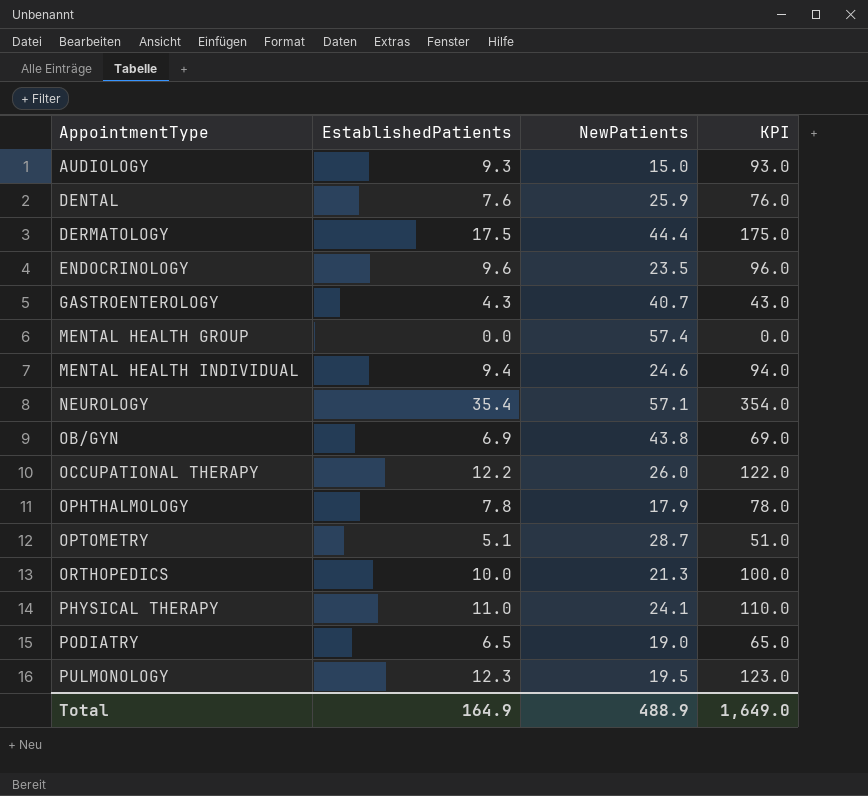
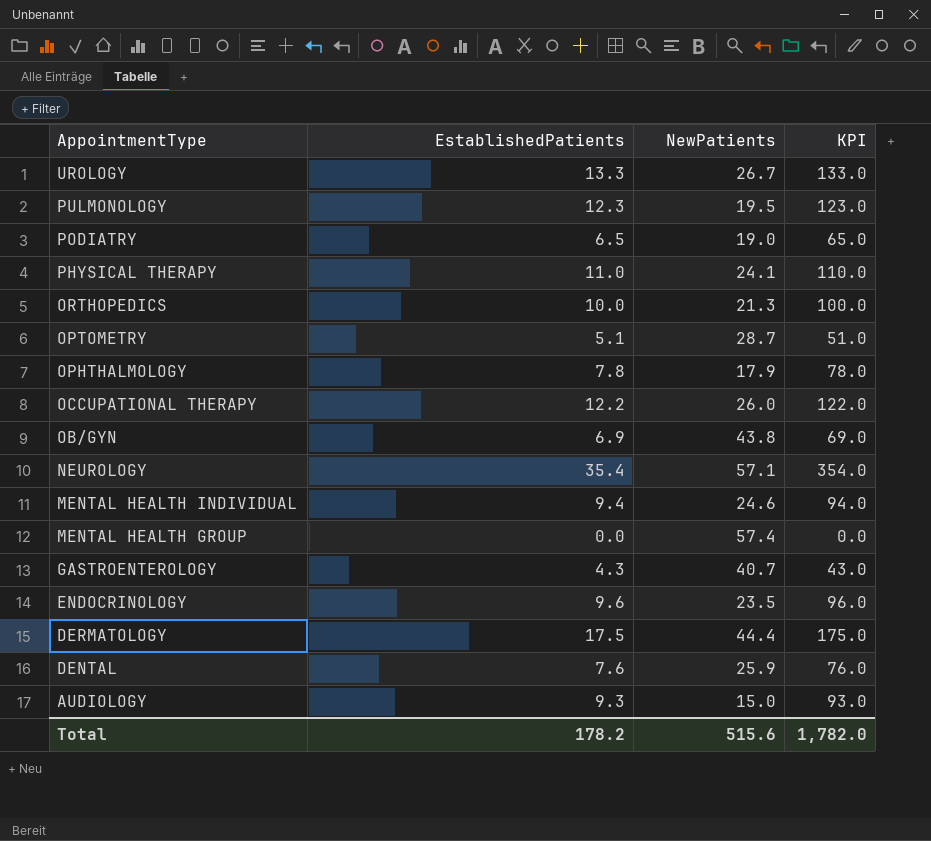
row order: AppointmentType ascending -> AppointmentType descending
row UROLOGY: none -> 13.3 | 26.7 | 133.0
Total | EstablishedPatients: 164.9 -> 178.2
Total | NewPatients: 488.9 -> 515.6
Total | KPI: 1,649.0 -> 1,782.0

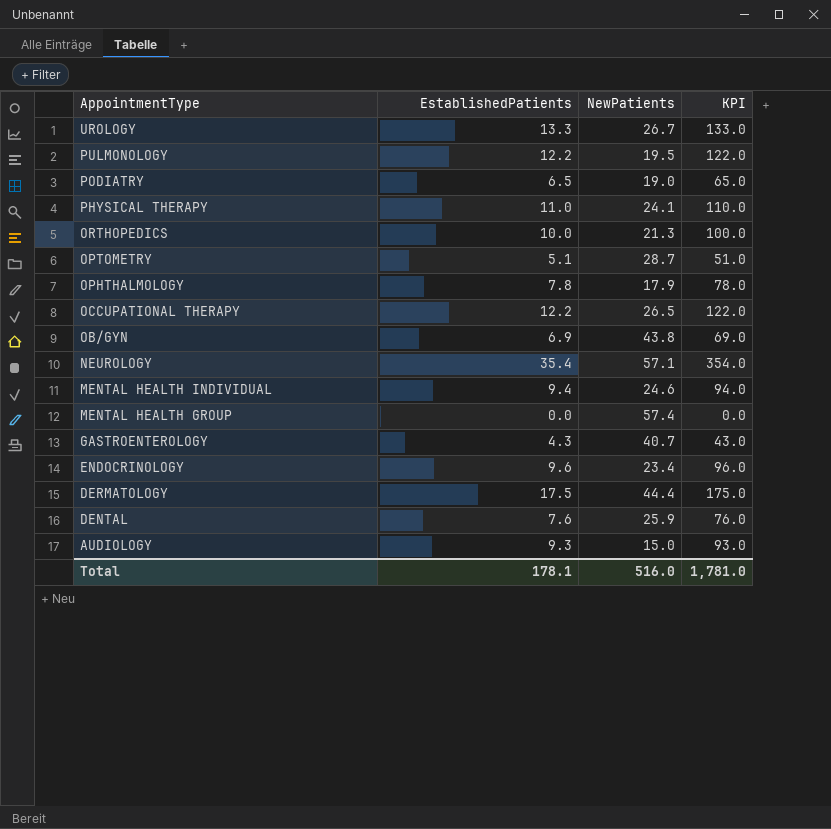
PULMONOLOGY | EstablishedPatients: 12.3 -> 12.2
PULMONOLOGY | KPI: 123.0 -> 122.0
OCCUPATIONAL THERAPY | NewPatients: 26.0 -> 26.5
ENDOCRINOLOGY | NewPatients: 23.5 -> 23.4
Total | EstablishedPatients: 178.2 -> 178.1
Total | NewPatients: 515.6 -> 516.0
Total | KPI: 1,782.0 -> 1,781.0

